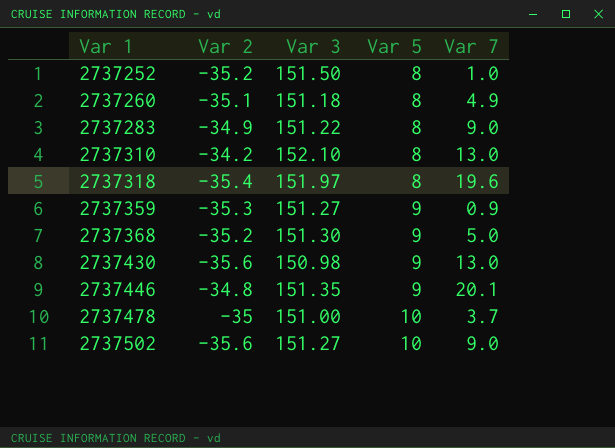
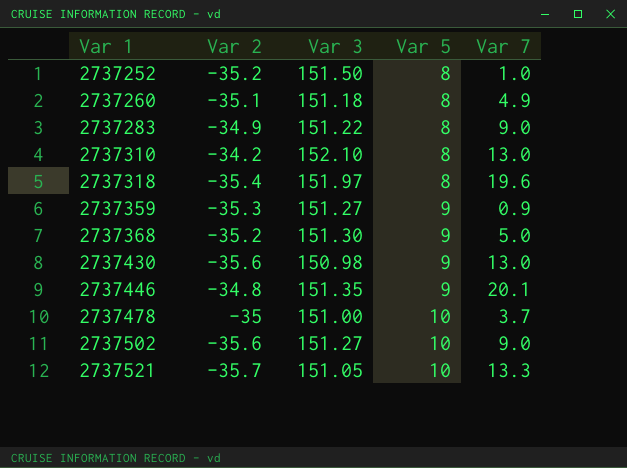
row 2737521: none -> -35.7 | 151.05 | 10 | 13.3

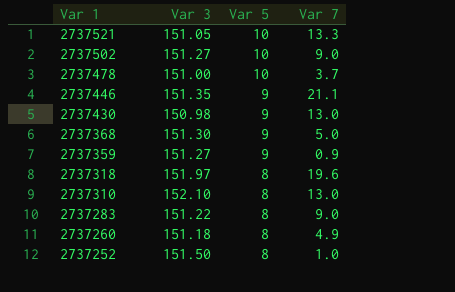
row order: Var 1 ascending -> Var 1 descending
column Var 2 | position: 2 -> none
2737446 | Var 7: 20.1 -> 21.1

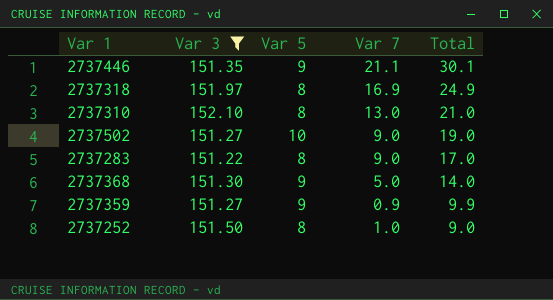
filter: none -> Var 3 >= 151.22
row order: Var 1 descending -> Total descending
column Total | formula: none -> [Var 5] + [Var 7]
2737318 | Var 7: 19.6 -> 16.9

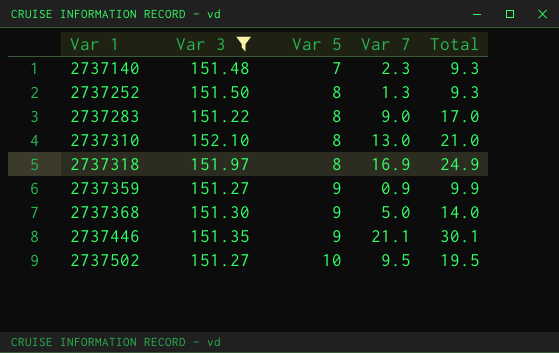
row order: Total descending -> Var 1 ascending
row 2737140: none -> 151.48 | 7 | 2.3 | 9.3
2737252 | Var 7: 1.0 -> 1.3
2737252 | Total: 9.0 -> 9.3
2737502 | Var 7: 9.0 -> 9.5
2737502 | Total: 19.0 -> 19.5

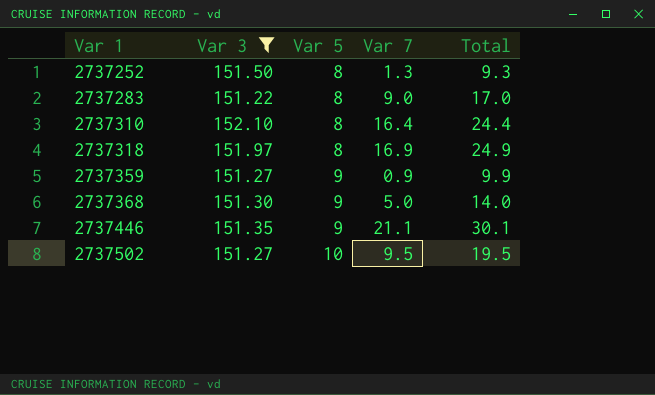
row 2737140: 151.48 | 7 | 2.3 | 9.3 -> none
2737310 | Var 7: 13.0 -> 16.4
2737310 | Total: 21.0 -> 24.4

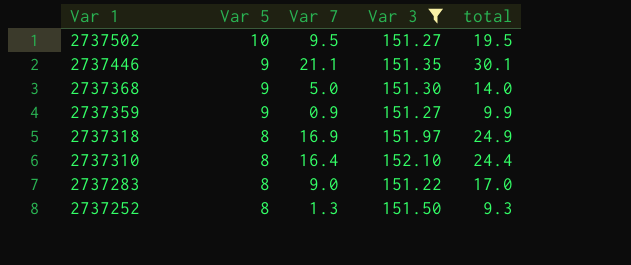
row order: Var 1 ascending -> Var 1 descending
column Var 3 | position: 2 -> 4
column name: Total -> total

